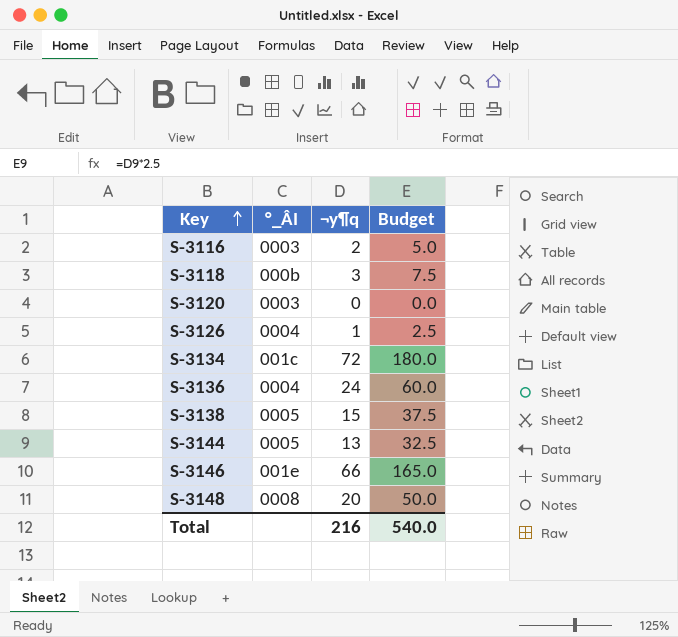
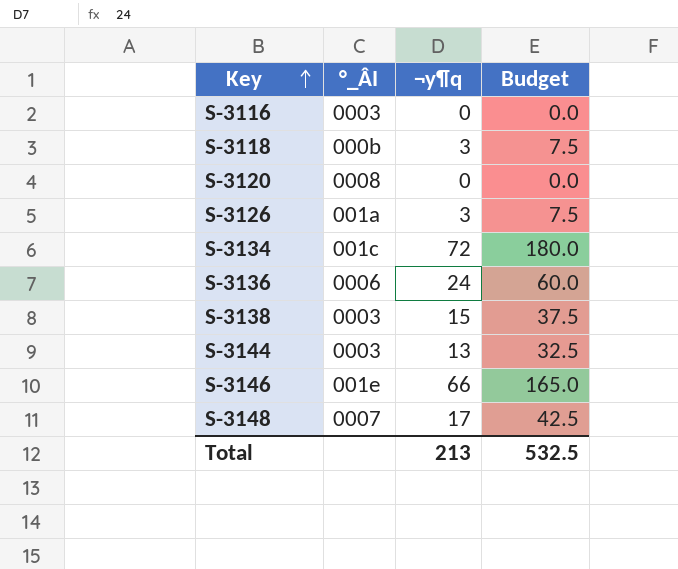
S-3116 | ¬y¶q: 2 -> 0
S-3116 | Budget: 5.0 -> 0.0
S-3120 | °_ÂI: 0003 -> 0008
S-3126 | °_ÂI: 0004 -> 001a
S-3126 | ¬y¶q: 1 -> 3
S-3126 | Budget: 2.5 -> 7.5
S-3136 | °_ÂI: 0004 -> 0006
S-3138 | °_ÂI: 0005 -> 0003
S-3144 | °_ÂI: 0005 -> 0003
S-3148 | °_ÂI: 0008 -> 0007
S-3148 | ¬y¶q: 20 -> 17
S-3148 | Budget: 50.0 -> 42.5
Total | ¬y¶q: 216 -> 213
Total | Budget: 540.0 -> 532.5

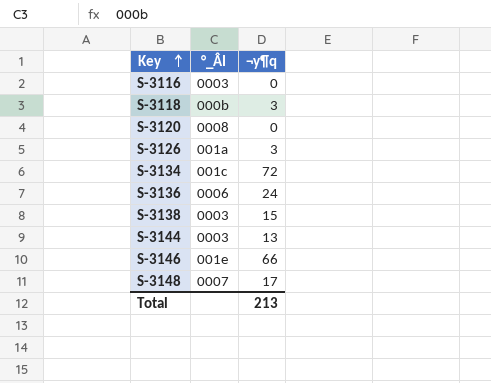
column Budget | formula: [¬y¶q] * 2.5 -> none

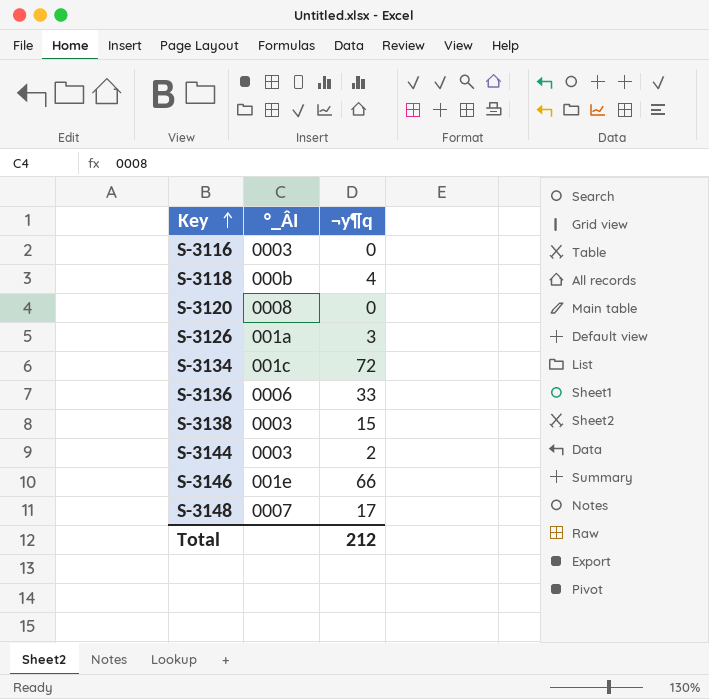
S-3118 | ¬y¶q: 3 -> 4
S-3136 | ¬y¶q: 24 -> 33
S-3144 | ¬y¶q: 13 -> 2
Total | ¬y¶q: 213 -> 212

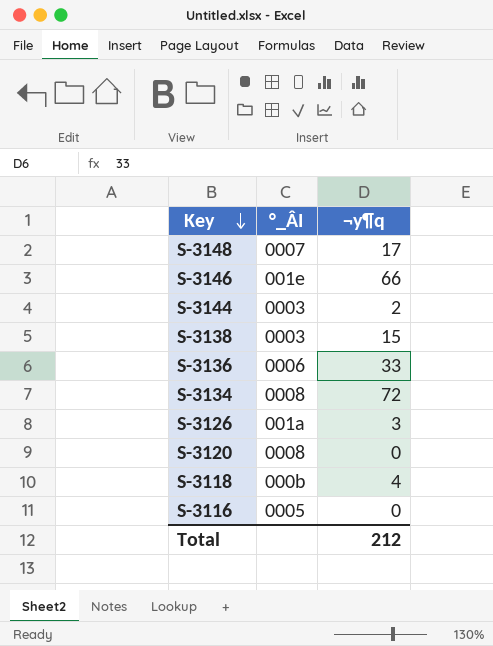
row order: Key ascending -> Key descending
S-3134 | °_ÂI: 001c -> 0008
S-3116 | °_ÂI: 0003 -> 0005

